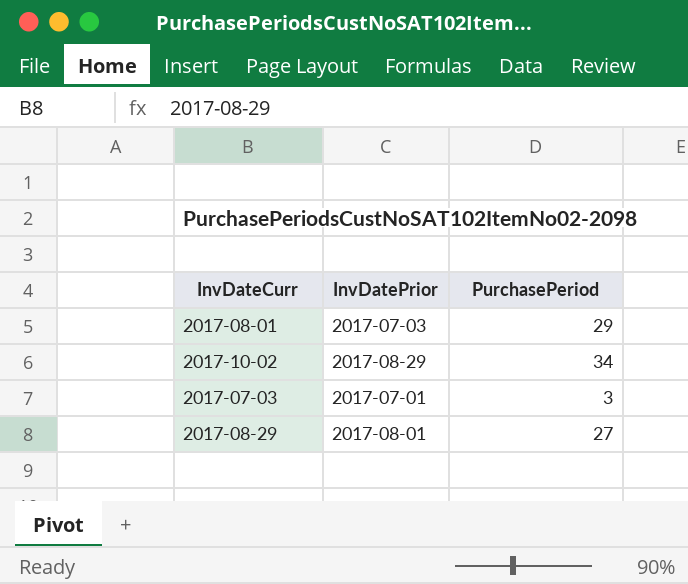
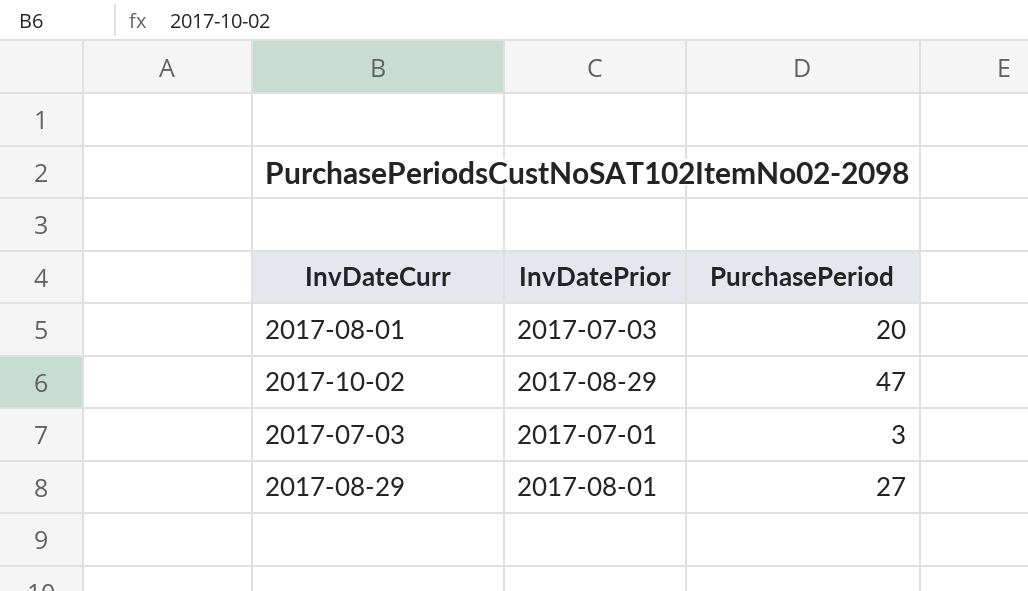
2017-08-01 | PurchasePeriod: 29 -> 20
2017-10-02 | PurchasePeriod: 34 -> 47

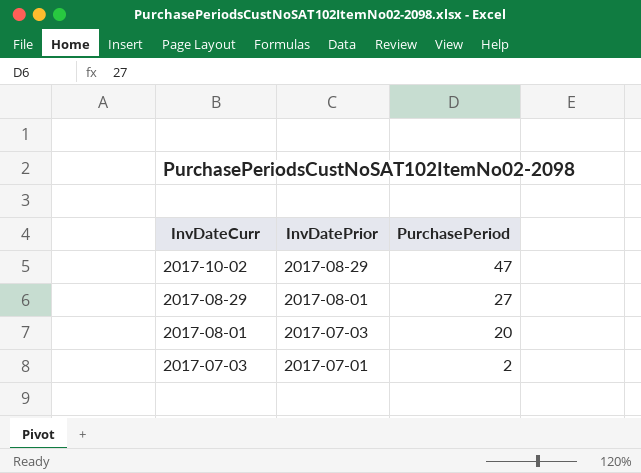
row order: none -> InvDateCurr descending
2017-07-03 | PurchasePeriod: 3 -> 2

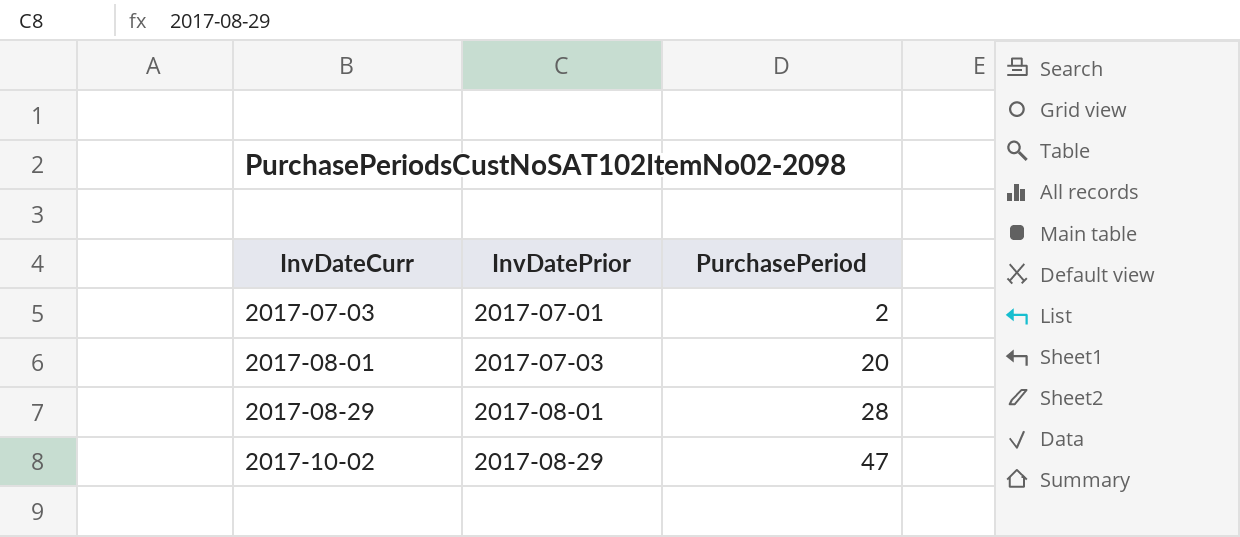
row order: InvDateCurr descending -> InvDateCurr ascending
2017-08-29 | PurchasePeriod: 27 -> 28

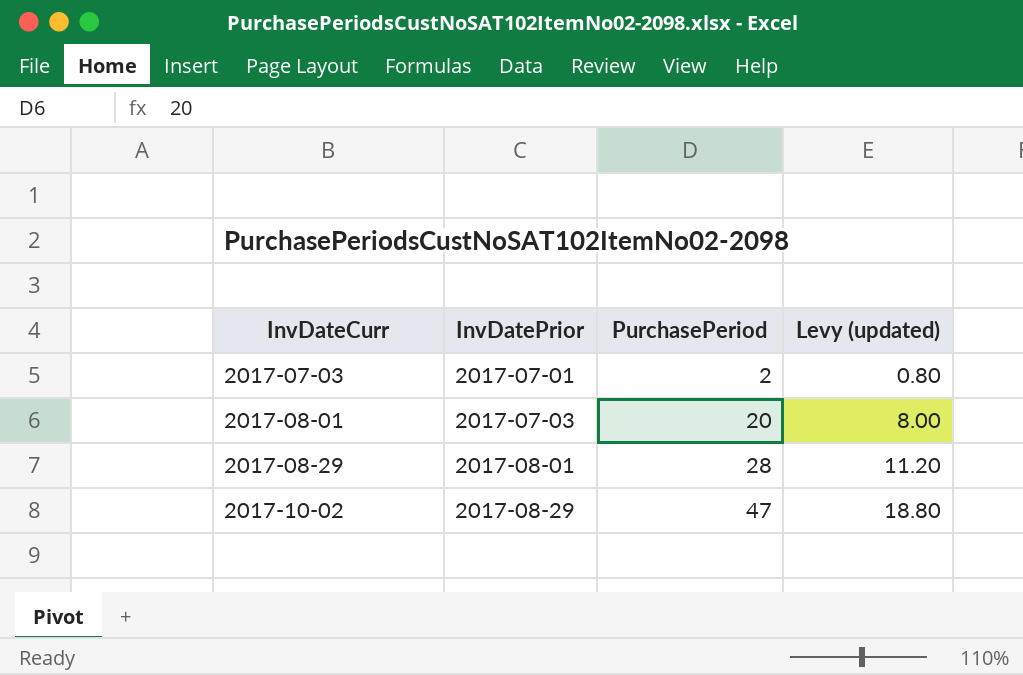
column Levy (updated) | formula: none -> [PurchasePeriod] * 0.4

